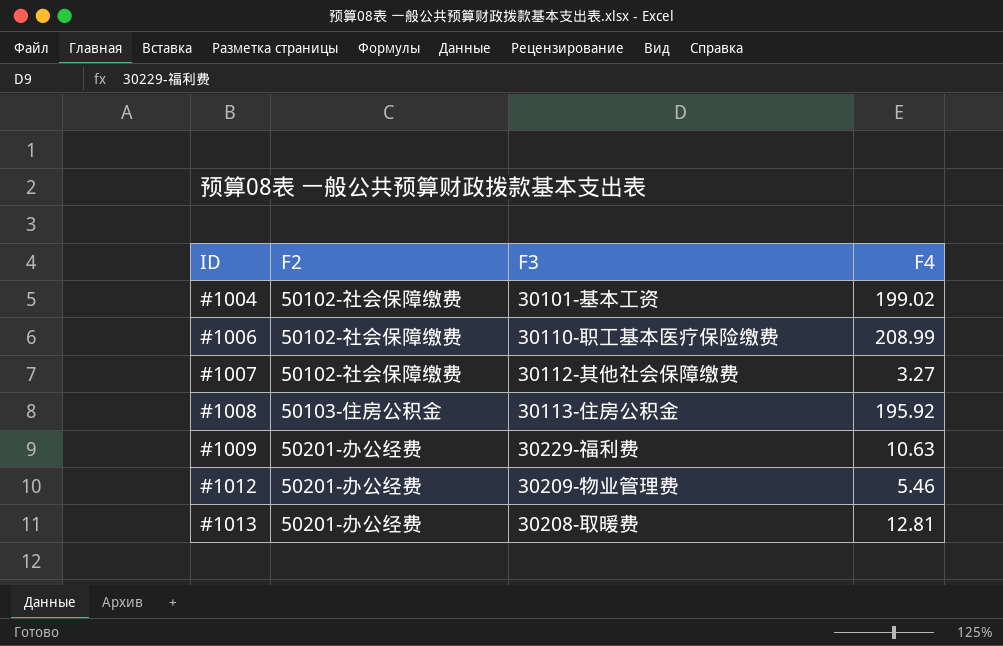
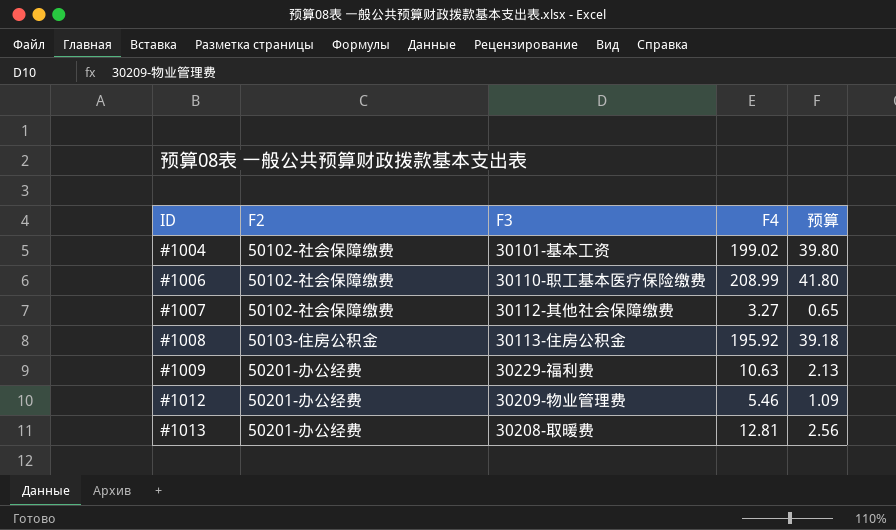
column 预算 | formula: none -> [F4] * 0.2

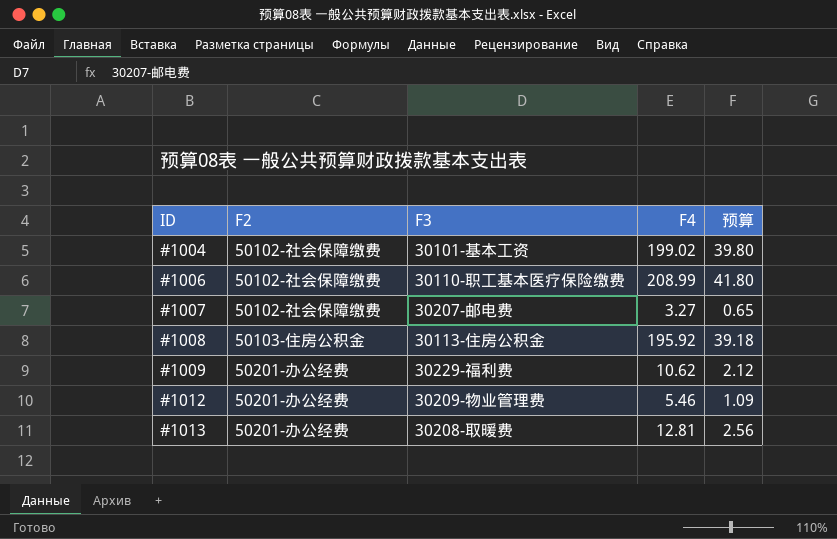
#1007 | F3: 30112-其他社会保障缴费 -> 30207-邮电费
#1009 | F4: 10.63 -> 10.62
#1009 | 预算: 2.13 -> 2.12

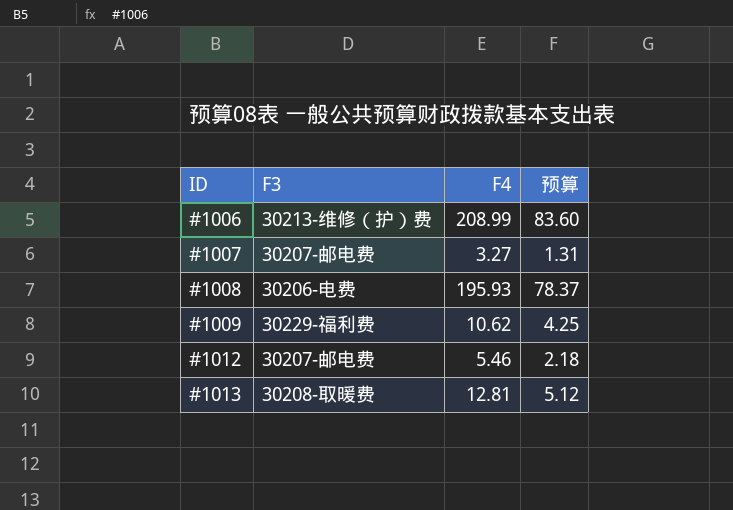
column F2 | position: 2 -> none
column 预算 | formula: [F4] * 0.2 -> [F4] * 0.4
row #1004: 50102-社会保障缴费 | 30101-基本工资 | 199.02 | 39.80 -> none
#1006 | F3: 30110-职工基本医疗保险缴费 -> 30213-维修（护）费
#1008 | F3: 30113-住房公积金 -> 30206-电费
#1008 | F4: 195.92 -> 195.93
#1012 | F3: 30209-物业管理费 -> 30207-邮电费

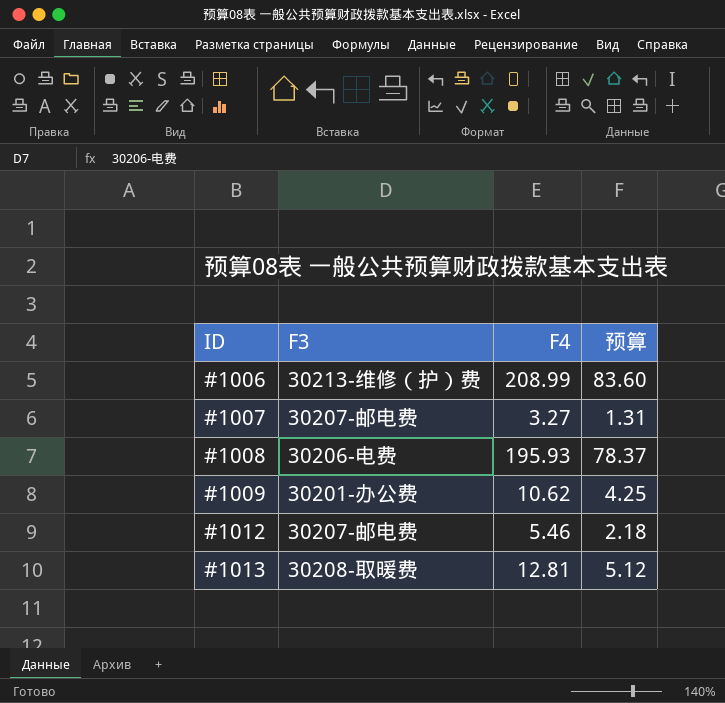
#1009 | F3: 30229-福利费 -> 30201-办公费

